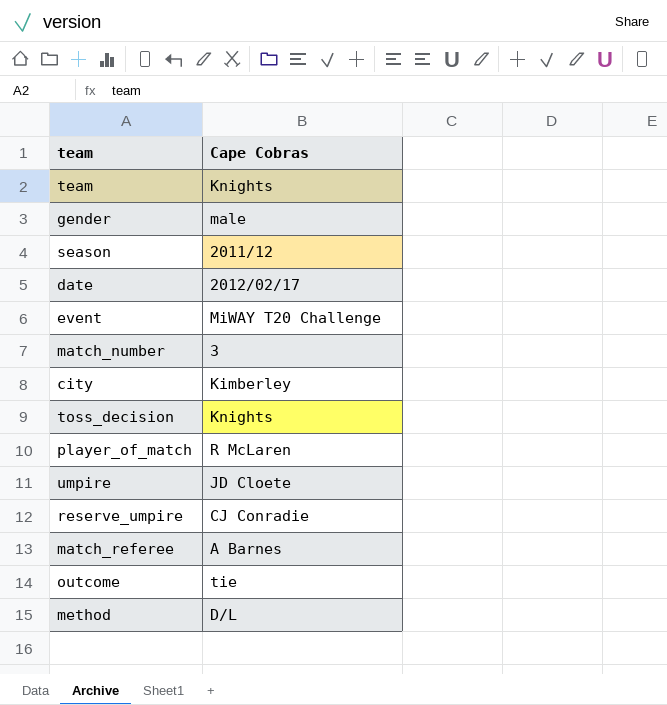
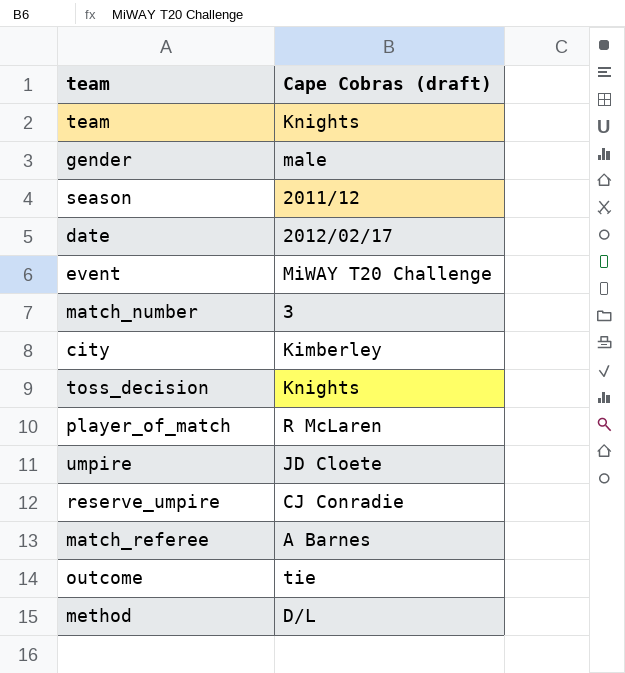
column name: Cape Cobras -> Cape Cobras (draft)

